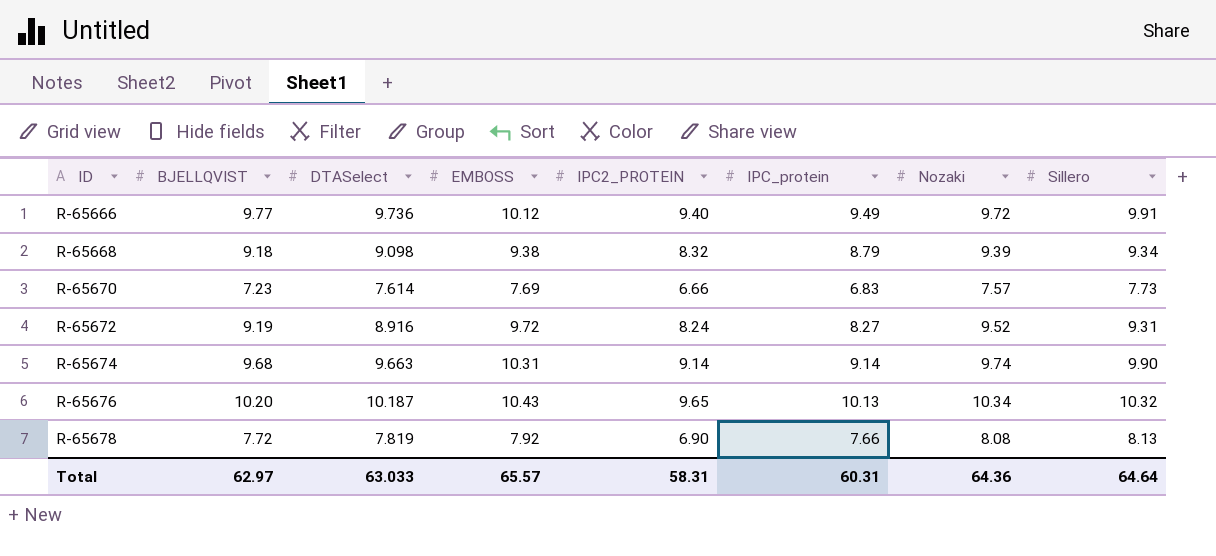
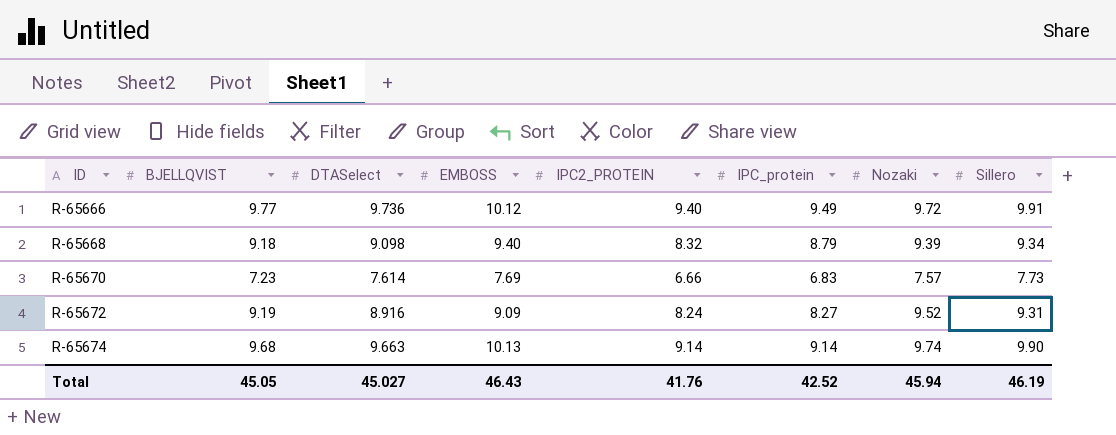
row R-65676: 10.20 | 10.187 | 10.43 | 9.65 | 10.13 | 10.34 | 10.32 -> none
row R-65678: 7.72 | 7.819 | 7.92 | 6.90 | 7.66 | 8.08 | 8.13 -> none
R-65668 | EMBOSS: 9.38 -> 9.40
R-65672 | EMBOSS: 9.72 -> 9.09
R-65674 | EMBOSS: 10.31 -> 10.13
Total | BJELLQVIST: 62.97 -> 45.05
Total | DTASelect: 63.033 -> 45.027
Total | EMBOSS: 65.57 -> 46.43
Total | IPC2_PROTEIN: 58.31 -> 41.76
Total | IPC_protein: 60.31 -> 42.52
Total | Nozaki: 64.36 -> 45.94
Total | Sillero: 64.64 -> 46.19

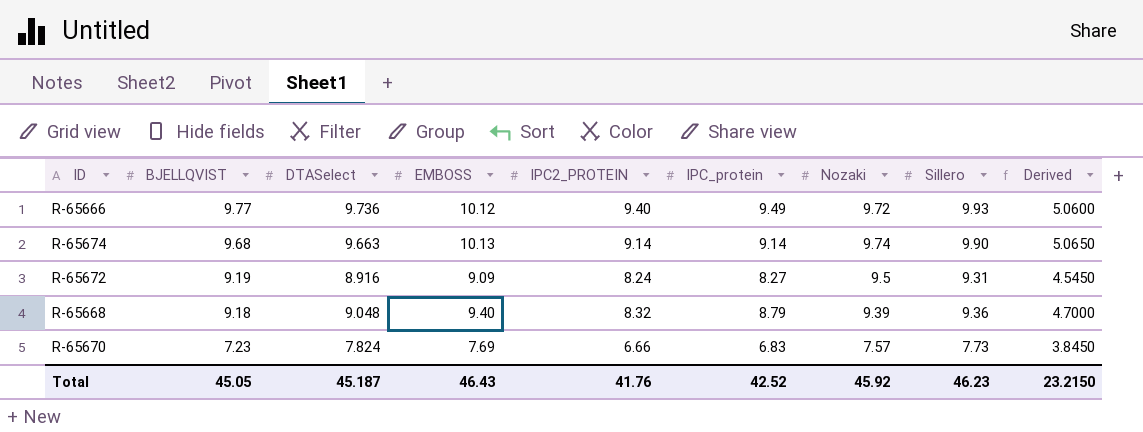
row order: ID ascending -> BJELLQVIST descending
column Derived | formula: none -> [EMBOSS] * 0.5
R-65666 | Sillero: 9.91 -> 9.93
R-65672 | Nozaki: 9.52 -> 9.5
R-65668 | DTASelect: 9.098 -> 9.048
R-65668 | Sillero: 9.34 -> 9.36
R-65670 | DTASelect: 7.614 -> 7.824
Total | DTASelect: 45.027 -> 45.187
Total | Nozaki: 45.94 -> 45.92
Total | Sillero: 46.19 -> 46.23

